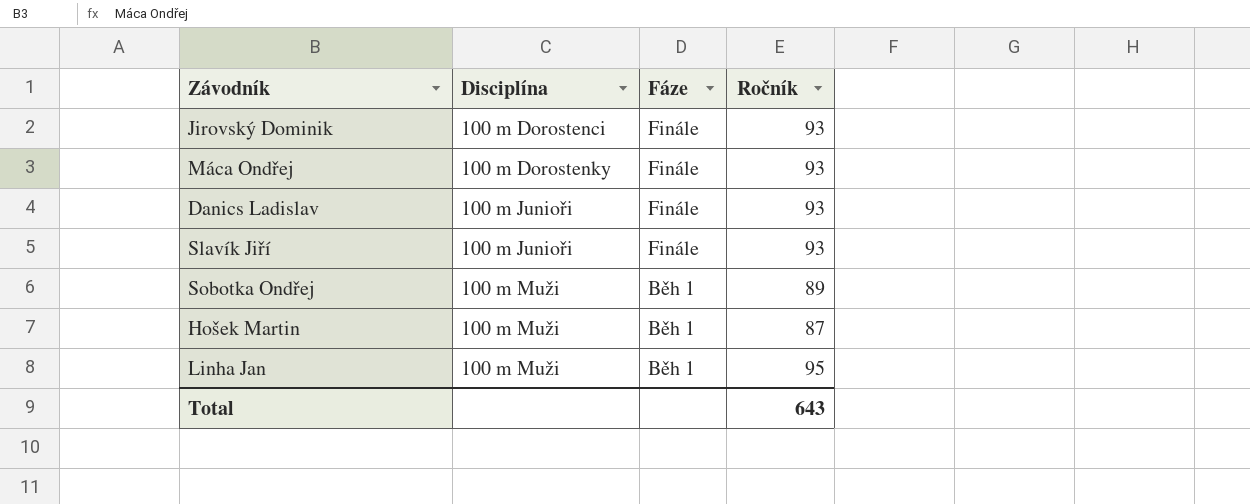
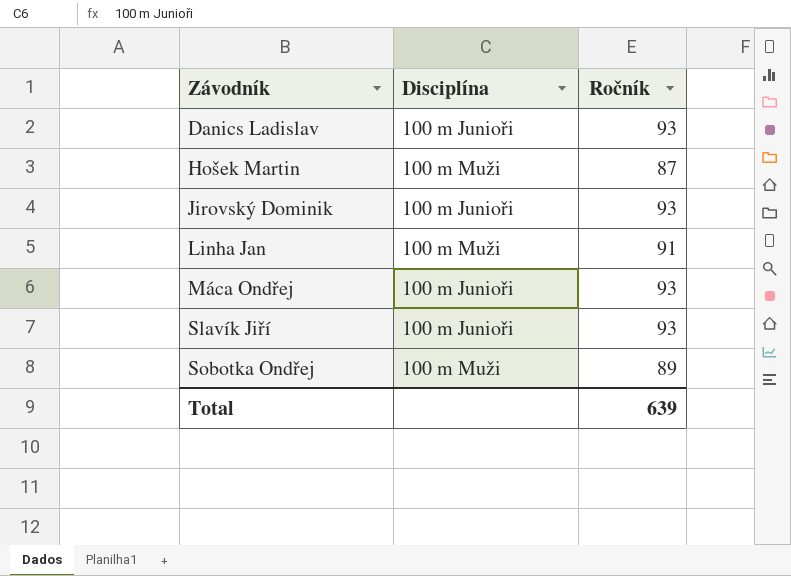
row order: Disciplína ascending -> Závodník ascending
column Fáze | position: 3 -> none
Jirovský Dominik | Disciplína: 100 m Dorostenci -> 100 m Junioři
Linha Jan | Ročník: 95 -> 91
Máca Ondřej | Disciplína: 100 m Dorostenky -> 100 m Junioři
Total | Ročník: 643 -> 639

